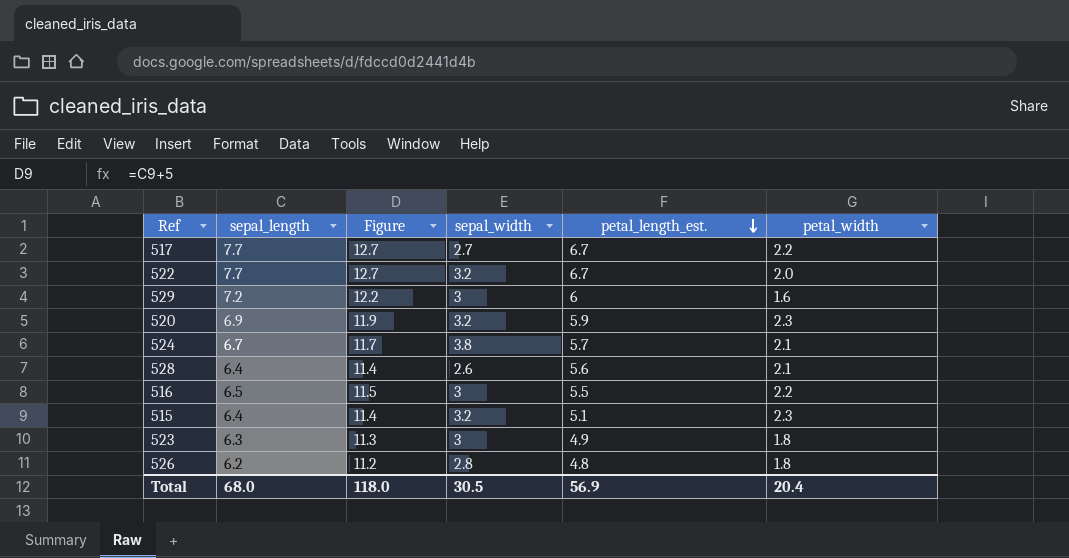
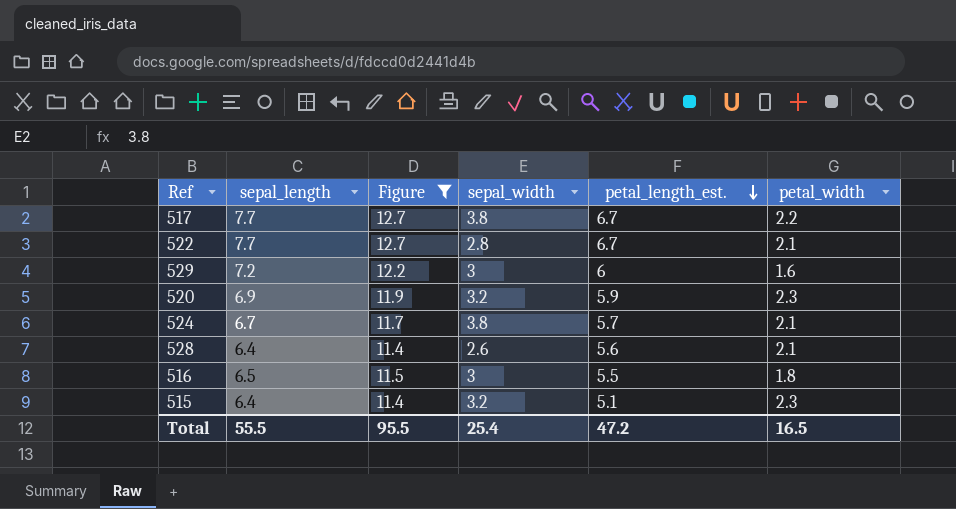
filter: none -> Figure >= 11.4
517 | sepal_width: 2.7 -> 3.8
522 | sepal_width: 3.2 -> 2.8
522 | petal_width: 2.0 -> 2.1
516 | petal_width: 2.2 -> 1.8
Total | sepal_length: 68.0 -> 55.5
Total | Figure: 118.0 -> 95.5
Total | sepal_width: 30.5 -> 25.4
Total | petal_length_est.: 56.9 -> 47.2
Total | petal_width: 20.4 -> 16.5

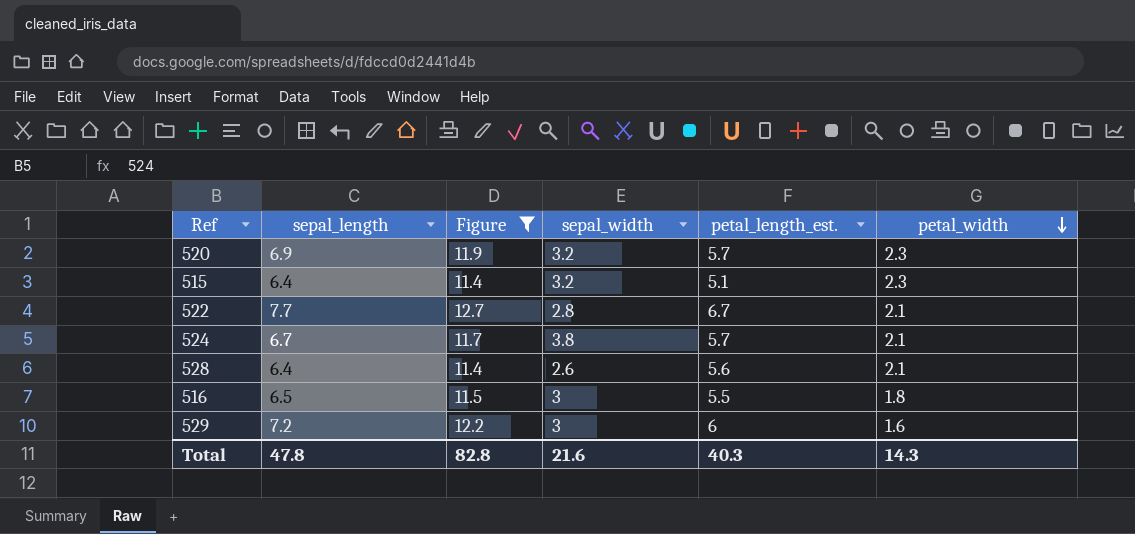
row order: petal_length_est. descending -> petal_width descending
row 517: 7.7 | 12.7 | 3.8 | 6.7 | 2.2 -> none
520 | petal_length_est.: 5.9 -> 5.7
Total | sepal_length: 55.5 -> 47.8
Total | Figure: 95.5 -> 82.8
Total | sepal_width: 25.4 -> 21.6
Total | petal_length_est.: 47.2 -> 40.3
Total | petal_width: 16.5 -> 14.3

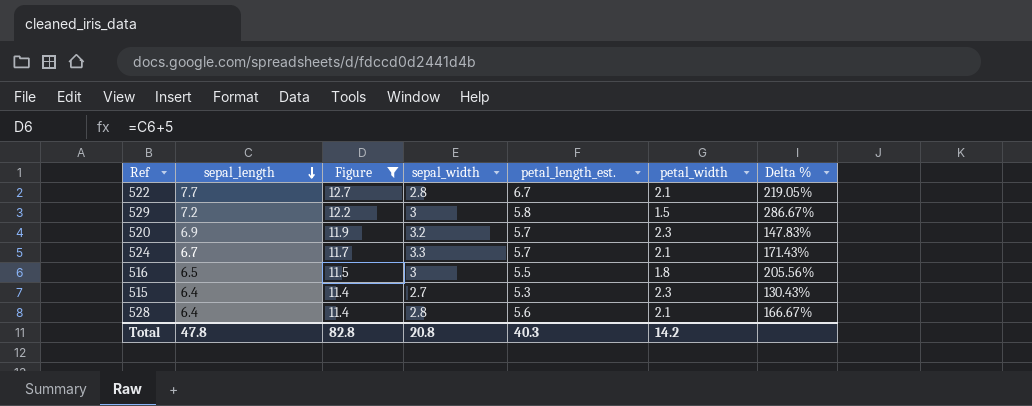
row order: petal_width descending -> sepal_length descending
column Delta % | formula: none -> ([petal_length_est.] - [petal_width]) / [petal_width]
529 | petal_length_est.: 6 -> 5.8
529 | petal_width: 1.6 -> 1.5
524 | sepal_width: 3.8 -> 3.3
515 | sepal_width: 3.2 -> 2.7
515 | petal_length_est.: 5.1 -> 5.3
528 | sepal_width: 2.6 -> 2.8
Total | sepal_width: 21.6 -> 20.8
Total | petal_width: 14.3 -> 14.2

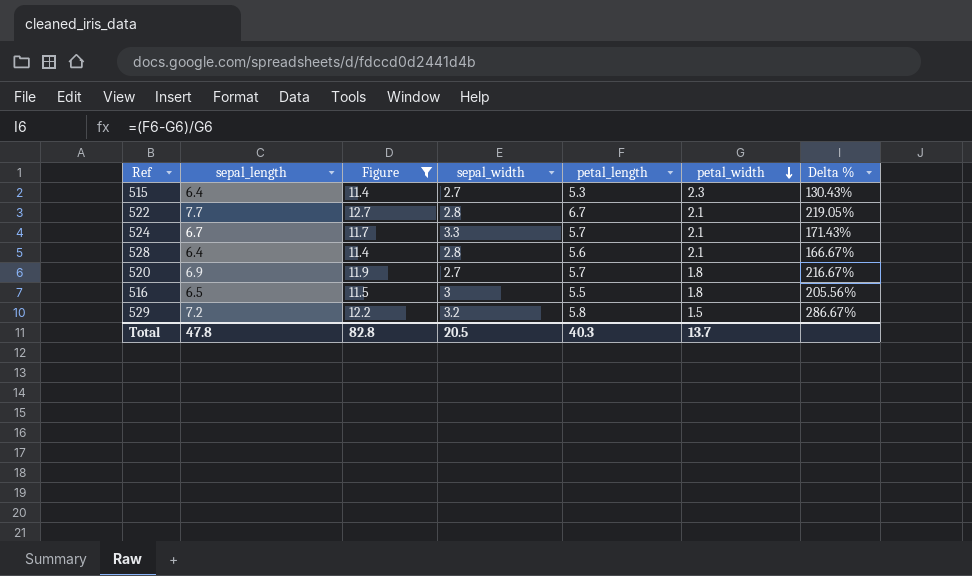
row order: sepal_length descending -> petal_width descending
column name: petal_length_est. -> petal_length
520 | sepal_width: 3.2 -> 2.7
520 | petal_width: 2.3 -> 1.8
520 | Delta %: 147.83% -> 216.67%
529 | sepal_width: 3 -> 3.2
Total | sepal_width: 20.8 -> 20.5
Total | petal_width: 14.2 -> 13.7

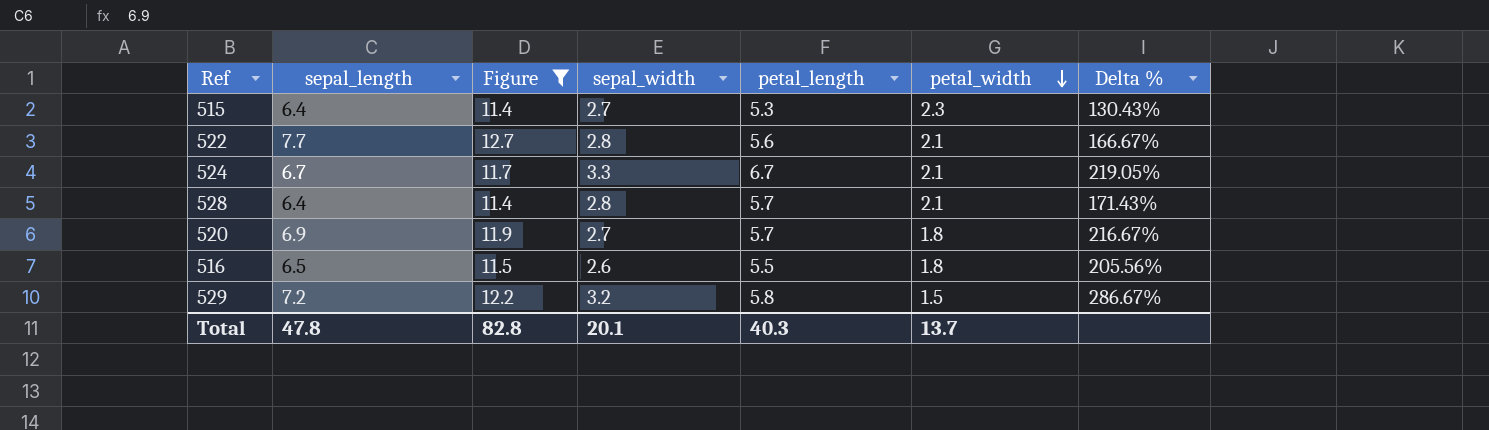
522 | petal_length: 6.7 -> 5.6
522 | Delta %: 219.05% -> 166.67%
524 | petal_length: 5.7 -> 6.7
524 | Delta %: 171.43% -> 219.05%
528 | petal_length: 5.6 -> 5.7
528 | Delta %: 166.67% -> 171.43%
516 | sepal_width: 3 -> 2.6
Total | sepal_width: 20.5 -> 20.1

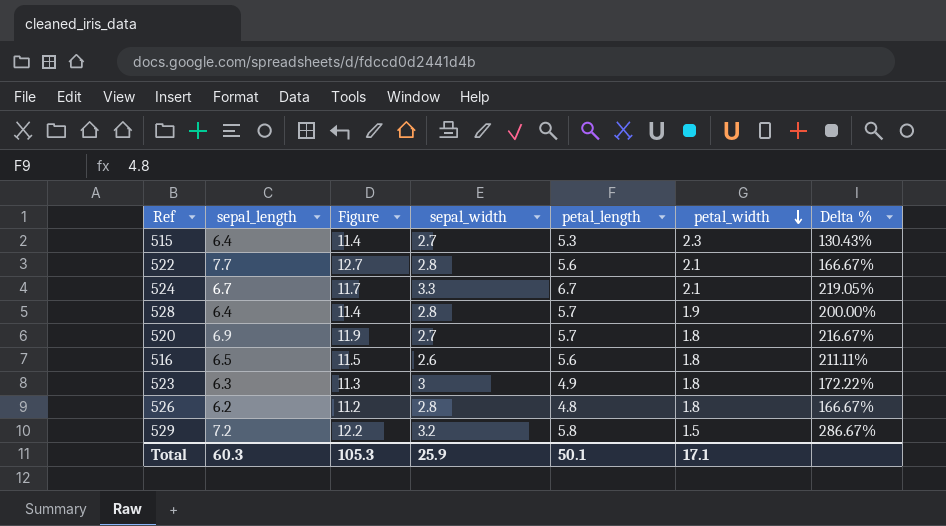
filter: Figure >= 11.4 -> none
528 | petal_width: 2.1 -> 1.9
528 | Delta %: 171.43% -> 200.00%
516 | petal_length: 5.5 -> 5.6
516 | Delta %: 205.56% -> 211.11%
Total | sepal_length: 47.8 -> 60.3
Total | Figure: 82.8 -> 105.3
Total | sepal_width: 20.1 -> 25.9
Total | petal_length: 40.3 -> 50.1
Total | petal_width: 13.7 -> 17.1

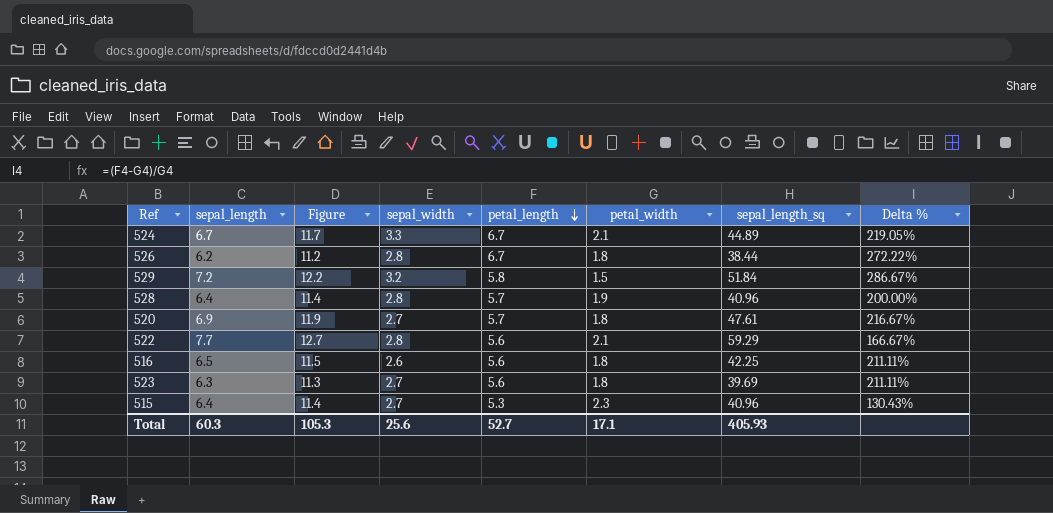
row order: petal_width descending -> petal_length descending
column sepal_length_sq | position: none -> 7
526 | petal_length: 4.8 -> 6.7
526 | Delta %: 166.67% -> 272.22%
523 | sepal_width: 3 -> 2.7
523 | petal_length: 4.9 -> 5.6
523 | Delta %: 172.22% -> 211.11%
Total | sepal_width: 25.9 -> 25.6
Total | petal_length: 50.1 -> 52.7

